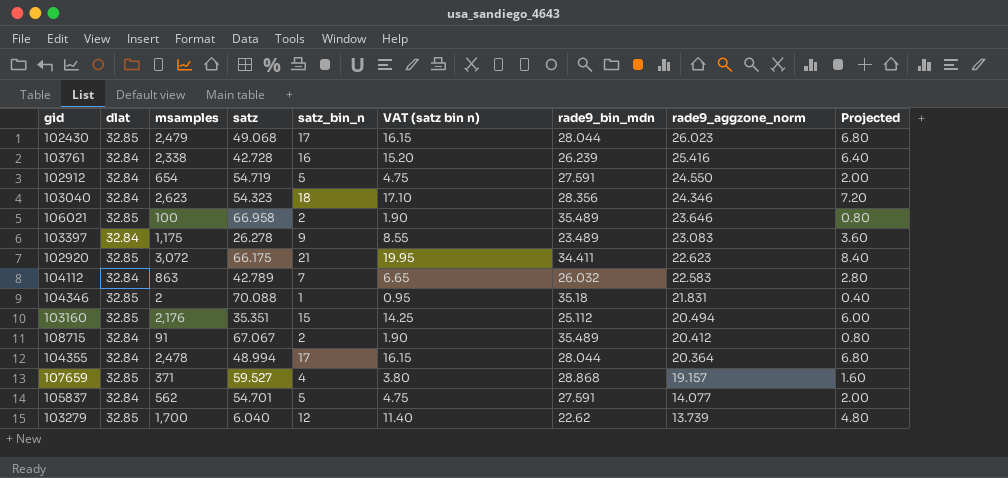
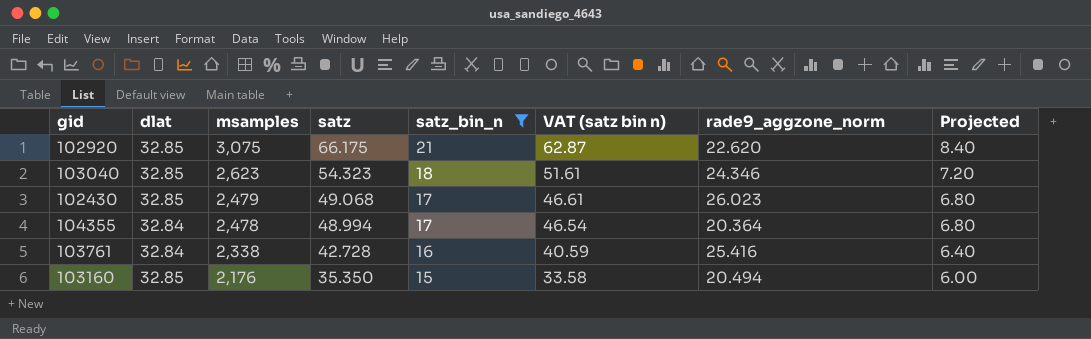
filter: none -> satz_bin_n >= 15
row order: rade9_aggzone_norm descending -> msamples descending
column rade9_bin_mdn | position: 7 -> none
column VAT (satz bin n) | formula: [satz_bin_n] * 0.95 -> [satz] * 0.95
102920 | msamples: 3,072 -> 3,075
102920 | rade9_aggzone_norm: 22.623 -> 22.620
103040 | dlat: 32.84 -> 32.85
103160 | satz: 35.351 -> 35.350

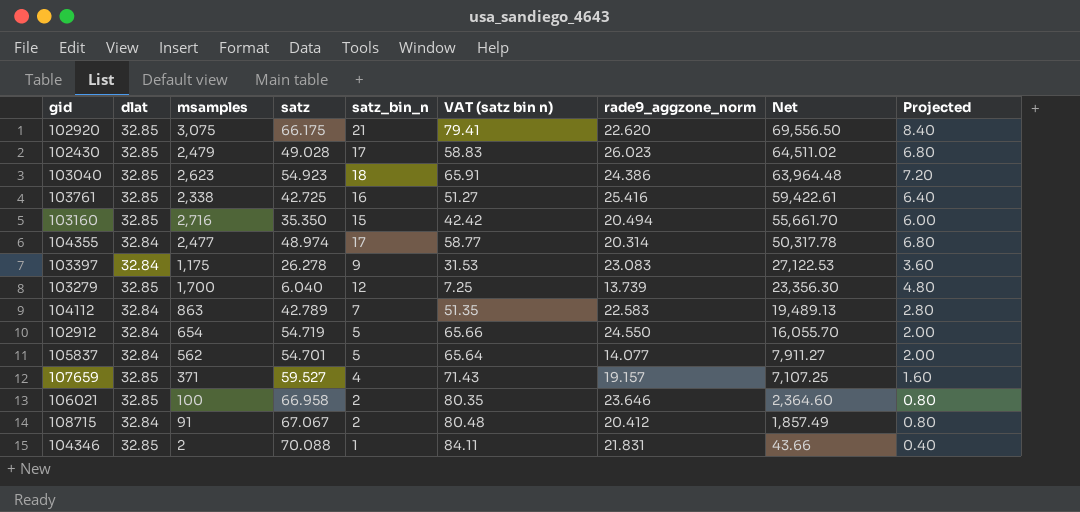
filter: satz_bin_n >= 15 -> none
row order: msamples descending -> Net descending
column VAT (satz bin n) | formula: [satz] * 0.95 -> [satz] * 1.2
column Net | formula: none -> [msamples] * [rade9_aggzone_norm]
102430 | satz: 49.068 -> 49.028
103040 | satz: 54.323 -> 54.923
103040 | rade9_aggzone_norm: 24.346 -> 24.386
103761 | dlat: 32.84 -> 32.85
103761 | satz: 42.728 -> 42.725
103160 | msamples: 2,176 -> 2,716
104355 | msamples: 2,478 -> 2,477
104355 | satz: 48.994 -> 48.974
104355 | rade9_aggzone_norm: 20.364 -> 20.314

